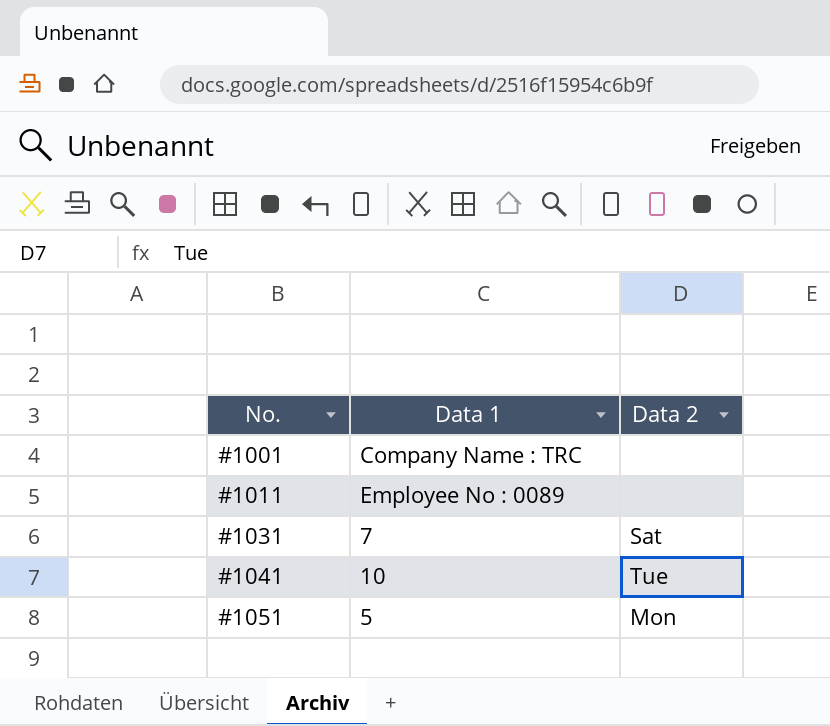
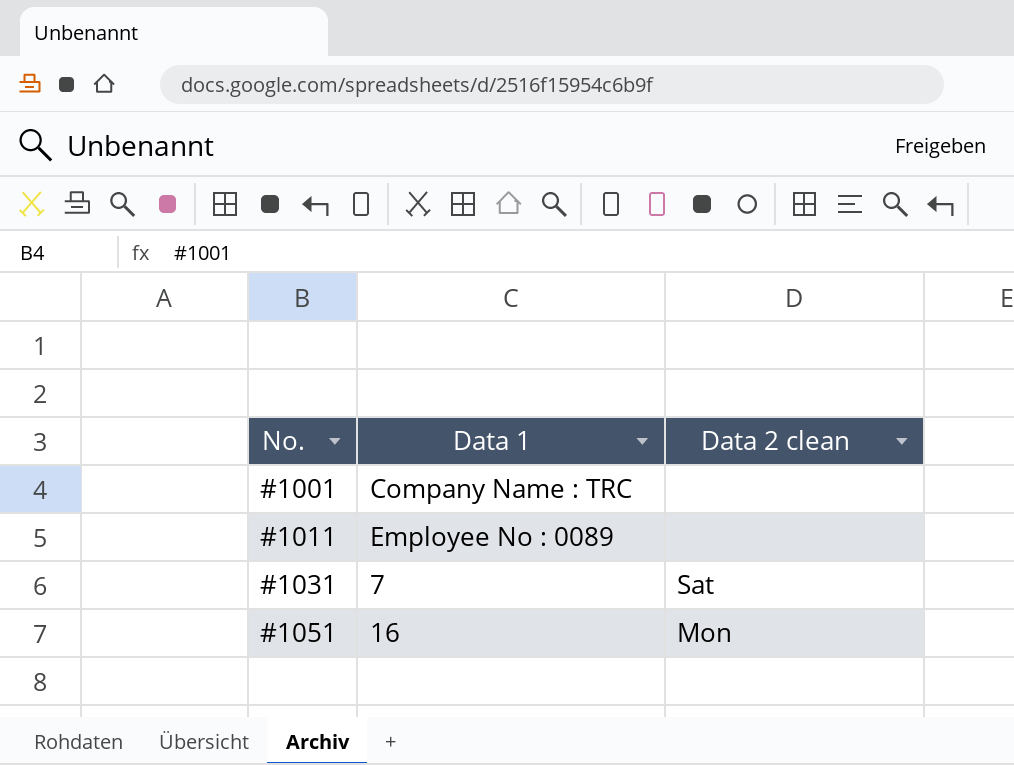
column name: Data 2 -> Data 2 clean
row #1041: 10 | Tue -> none
#1051 | Data 1: 5 -> 16

